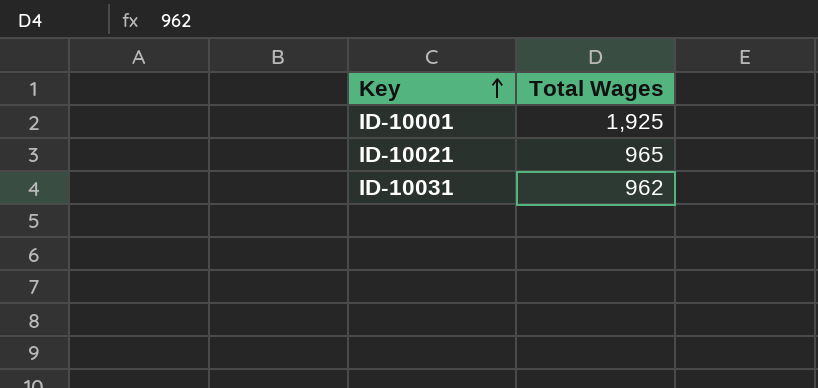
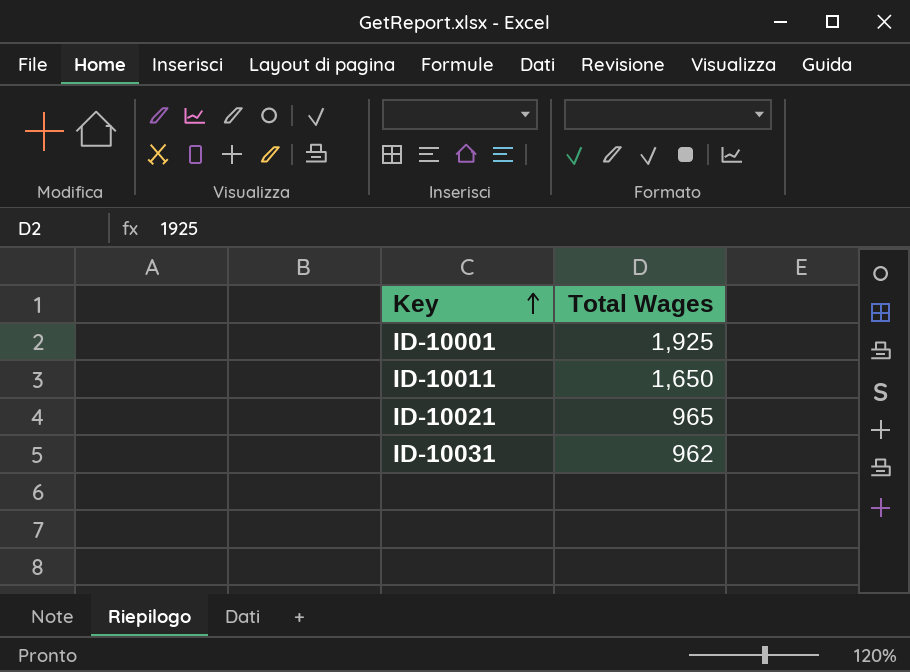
row ID-10011: none -> 1,650

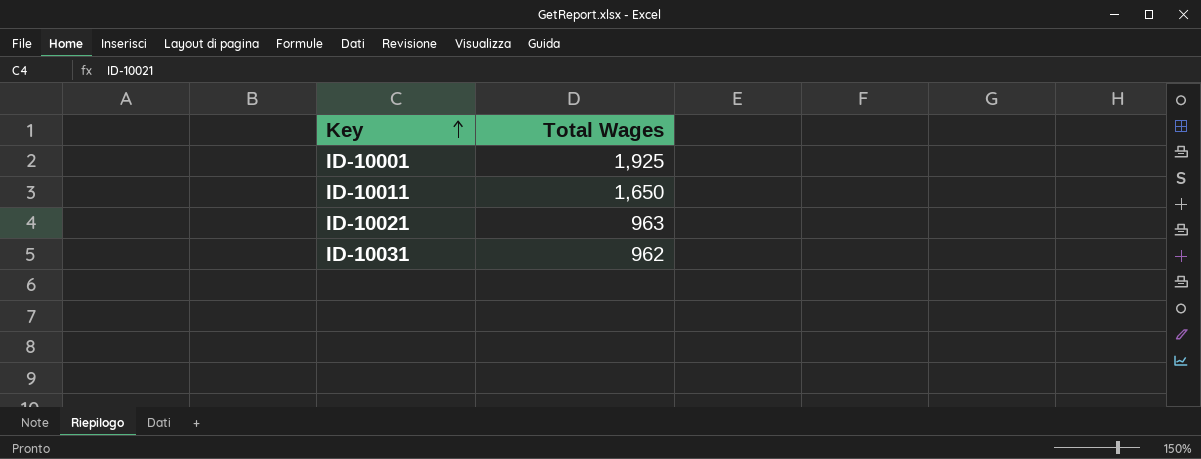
ID-10021 | Total Wages: 965 -> 963

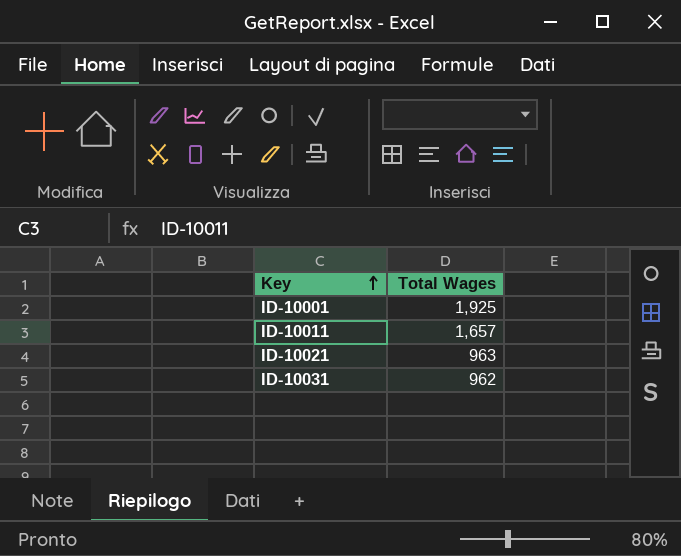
ID-10011 | Total Wages: 1,650 -> 1,657

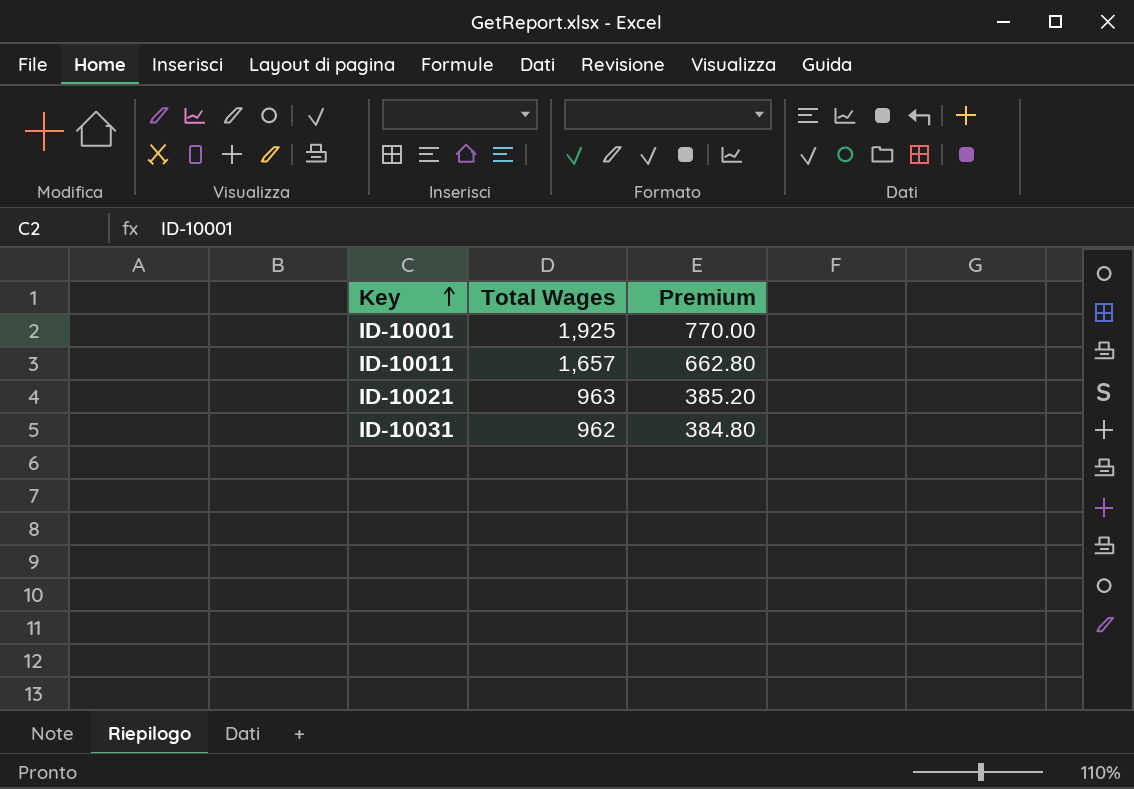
column Premium | formula: none -> [Total Wages] * 0.4

